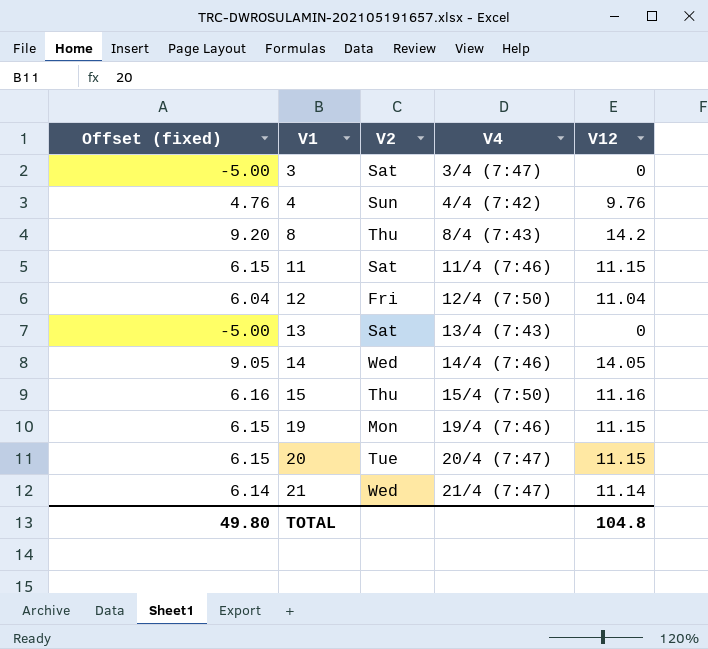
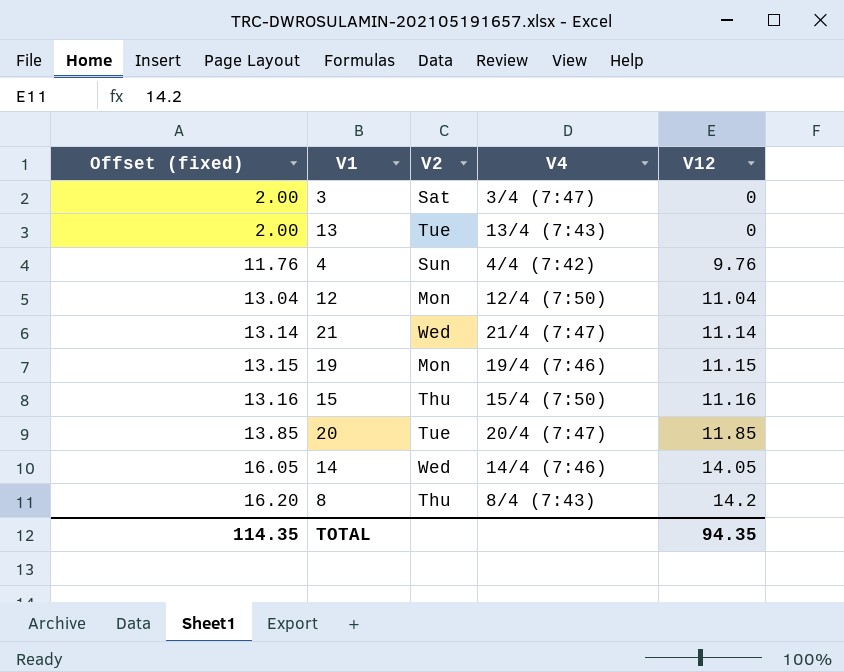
row order: V1 ascending -> Offset (fixed) ascending
column Offset (fixed) | formula: [V12] - 5 -> [V12] + 2
row 11: 6.15 | Sat | 11/4 (7:46) | 11.15 -> none
13 | V2: Sat -> Tue
12 | V2: Fri -> Mon
20 | V12: 11.15 -> 11.85
TOTAL | Offset (fixed): 49.80 -> 114.35
TOTAL | V12: 104.8 -> 94.35

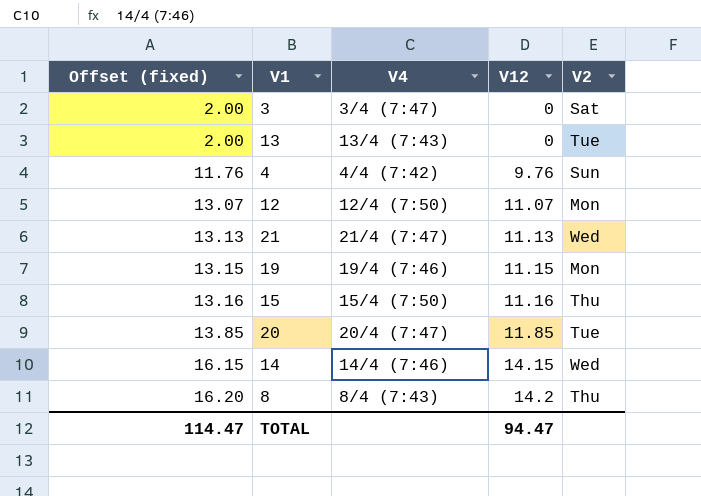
column V2 | position: 3 -> 5
12 | Offset (fixed): 13.04 -> 13.07
12 | V12: 11.04 -> 11.07
21 | Offset (fixed): 13.14 -> 13.13
21 | V12: 11.14 -> 11.13
14 | Offset (fixed): 16.05 -> 16.15
14 | V12: 14.05 -> 14.15
TOTAL | Offset (fixed): 114.35 -> 114.47
TOTAL | V12: 94.35 -> 94.47

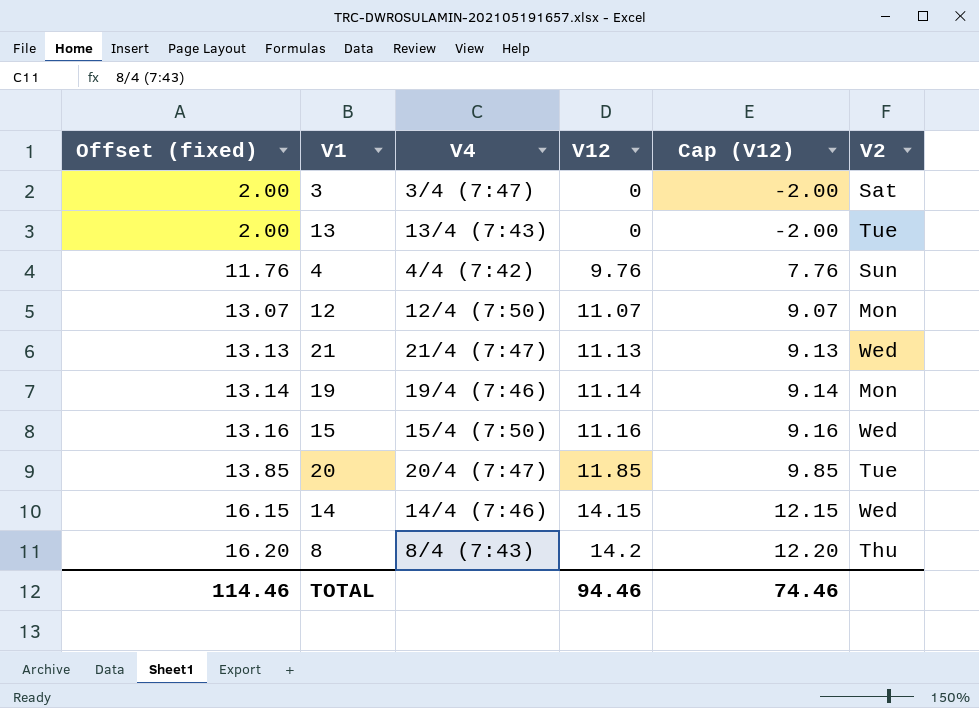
column Cap (V12) | formula: none -> [V12] - 2
19 | Offset (fixed): 13.15 -> 13.14
19 | V12: 11.15 -> 11.14
15 | V2: Thu -> Wed
TOTAL | Offset (fixed): 114.47 -> 114.46
TOTAL | V12: 94.47 -> 94.46

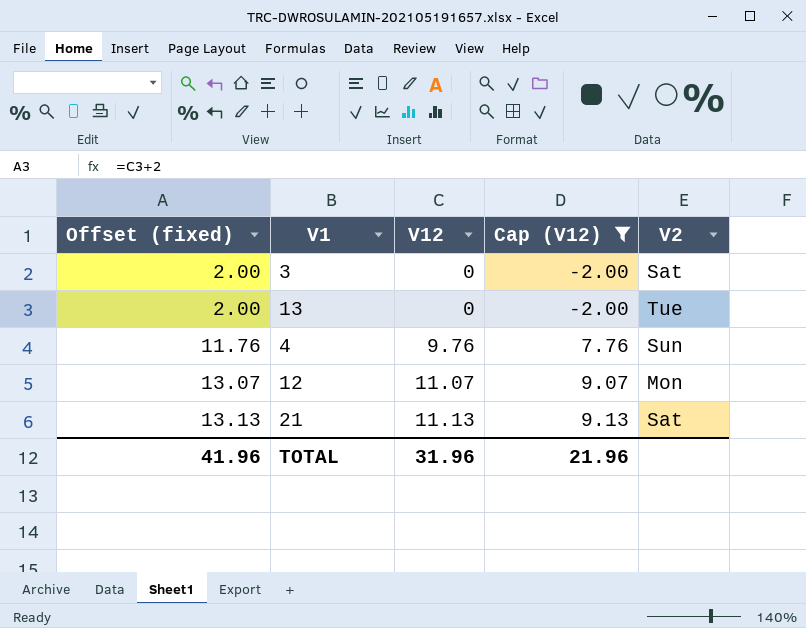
filter: none -> Cap (V12) <= 9.13
column V4 | position: 3 -> none
21 | V2: Wed -> Sat
TOTAL | Offset (fixed): 114.46 -> 41.96
TOTAL | V12: 94.46 -> 31.96
TOTAL | Cap (V12): 74.46 -> 21.96

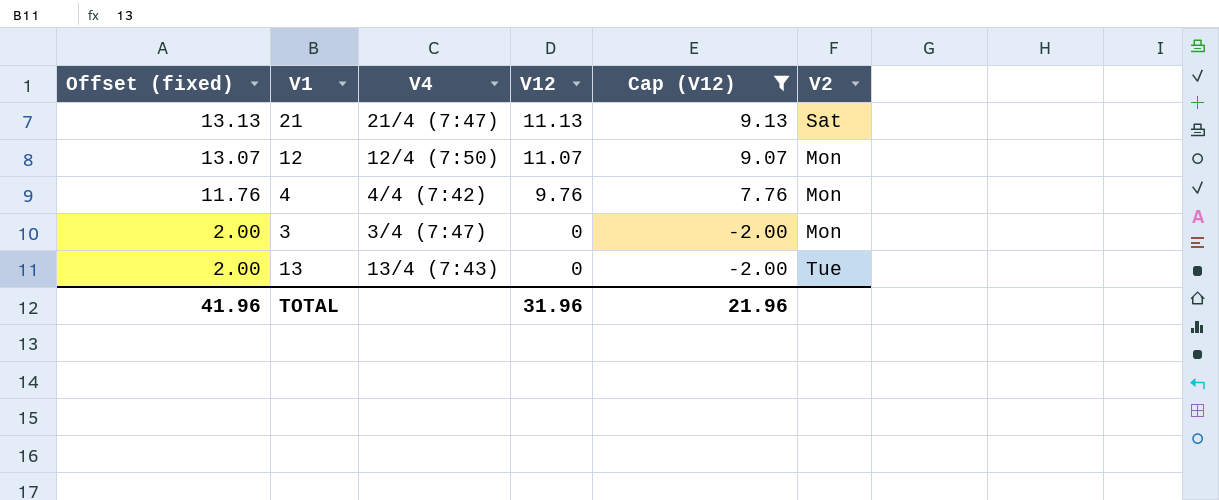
row order: Offset (fixed) ascending -> Offset (fixed) descending
column V4 | position: none -> 3
4 | V2: Sun -> Mon
3 | V2: Sat -> Mon

